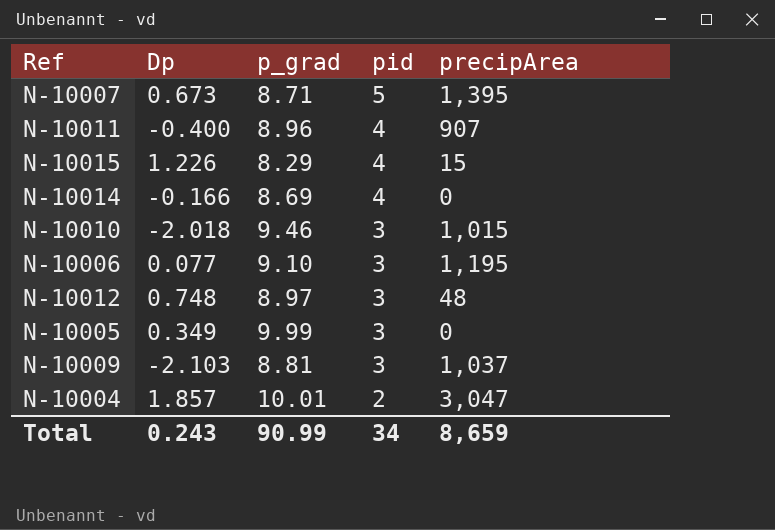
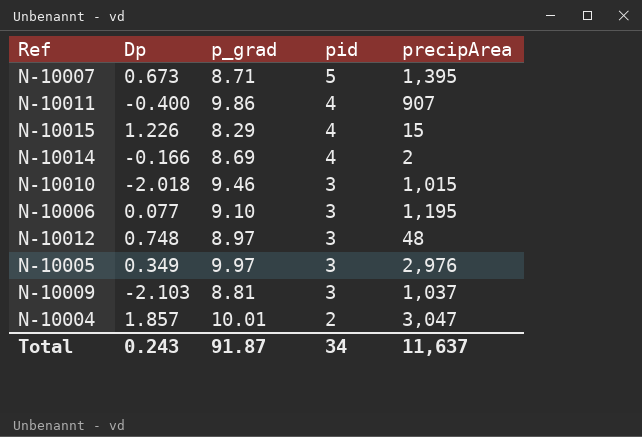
N-10011 | p_grad: 8.96 -> 9.86
N-10014 | precipArea: 0 -> 2
N-10005 | p_grad: 9.99 -> 9.97
N-10005 | precipArea: 0 -> 2,976
Total | p_grad: 90.99 -> 91.87
Total | precipArea: 8,659 -> 11,637

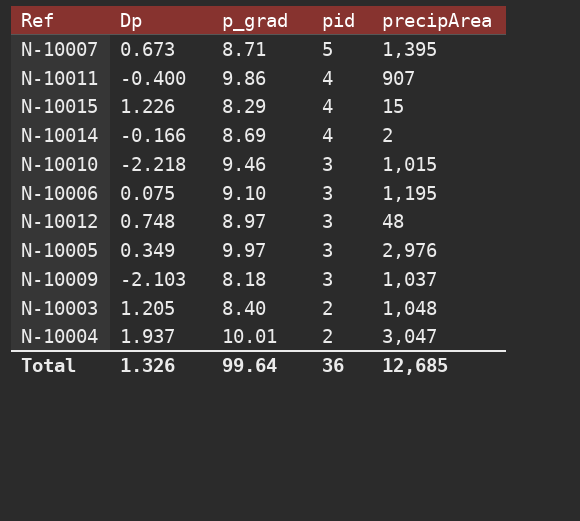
N-10010 | Dp: -2.018 -> -2.218
N-10006 | Dp: 0.077 -> 0.075
N-10009 | p_grad: 8.81 -> 8.18
row N-10003: none -> 1.205 | 8.40 | 2 | 1,048
N-10004 | Dp: 1.857 -> 1.937
Total | Dp: 0.243 -> 1.326
Total | p_grad: 91.87 -> 99.64
Total | pid: 34 -> 36
Total | precipArea: 11,637 -> 12,685

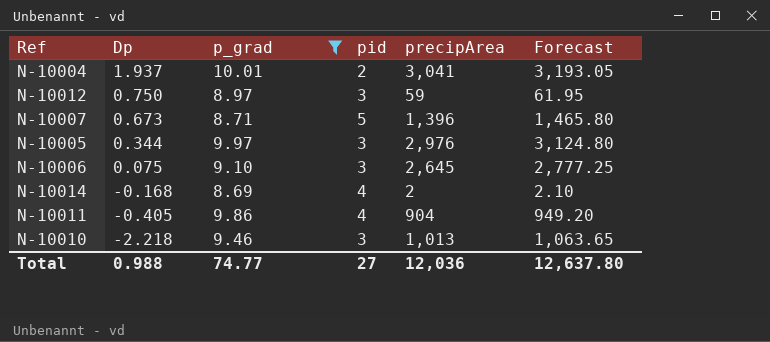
filter: none -> p_grad >= 8.69
row order: pid descending -> Dp descending
column Forecast | formula: none -> [precipArea] * 1.05
N-10004 | precipArea: 3,047 -> 3,041
N-10012 | Dp: 0.748 -> 0.750
N-10012 | precipArea: 48 -> 59
N-10007 | precipArea: 1,395 -> 1,396
N-10005 | Dp: 0.349 -> 0.344
N-10006 | precipArea: 1,195 -> 2,645
N-10014 | Dp: -0.166 -> -0.168
N-10011 | Dp: -0.400 -> -0.405
N-10011 | precipArea: 907 -> 904
N-10010 | precipArea: 1,015 -> 1,013
Total | Dp: 1.326 -> 0.988
Total | p_grad: 99.64 -> 74.77
Total | pid: 36 -> 27
Total | precipArea: 12,685 -> 12,036

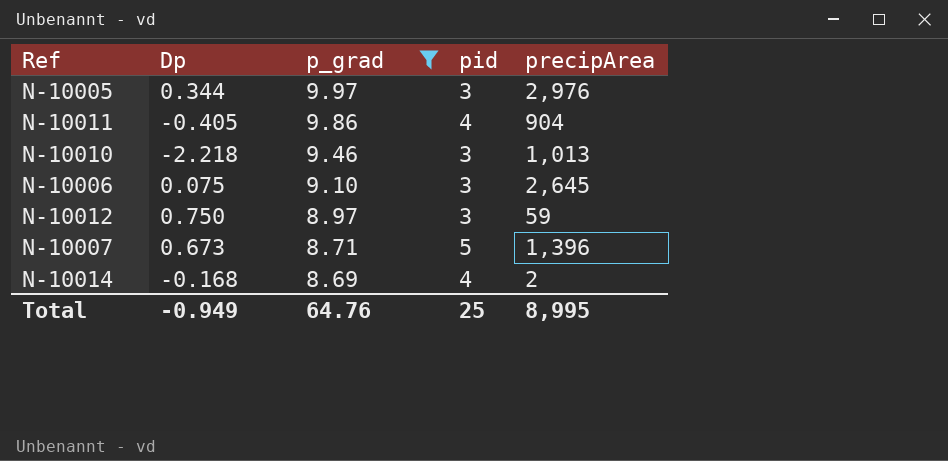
row order: Dp descending -> p_grad descending
column Forecast | formula: [precipArea] * 1.05 -> none
row N-10004: 1.937 | 10.01 | 2 | 3,041 | 3,193.05 -> none
Total | Dp: 0.988 -> -0.949
Total | p_grad: 74.77 -> 64.76
Total | pid: 27 -> 25
Total | precipArea: 12,036 -> 8,995

